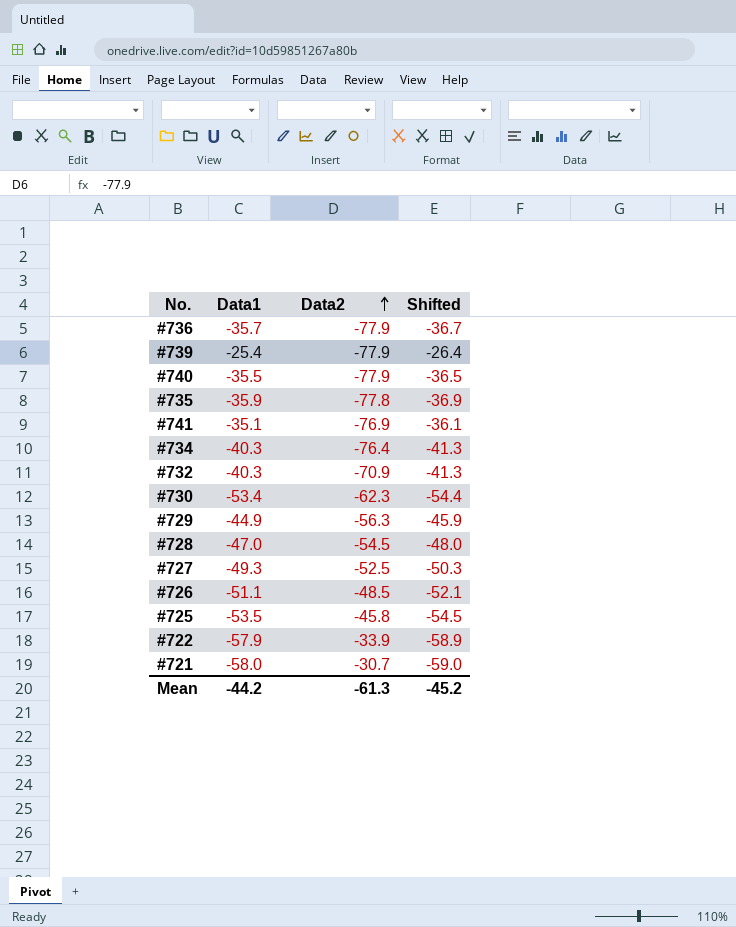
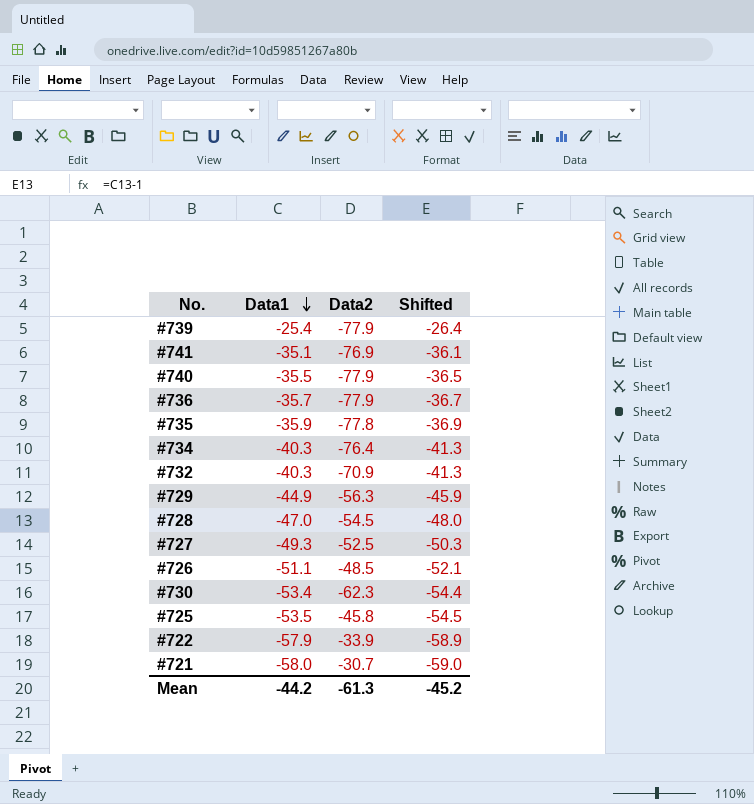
row order: Data2 ascending -> Data1 descending

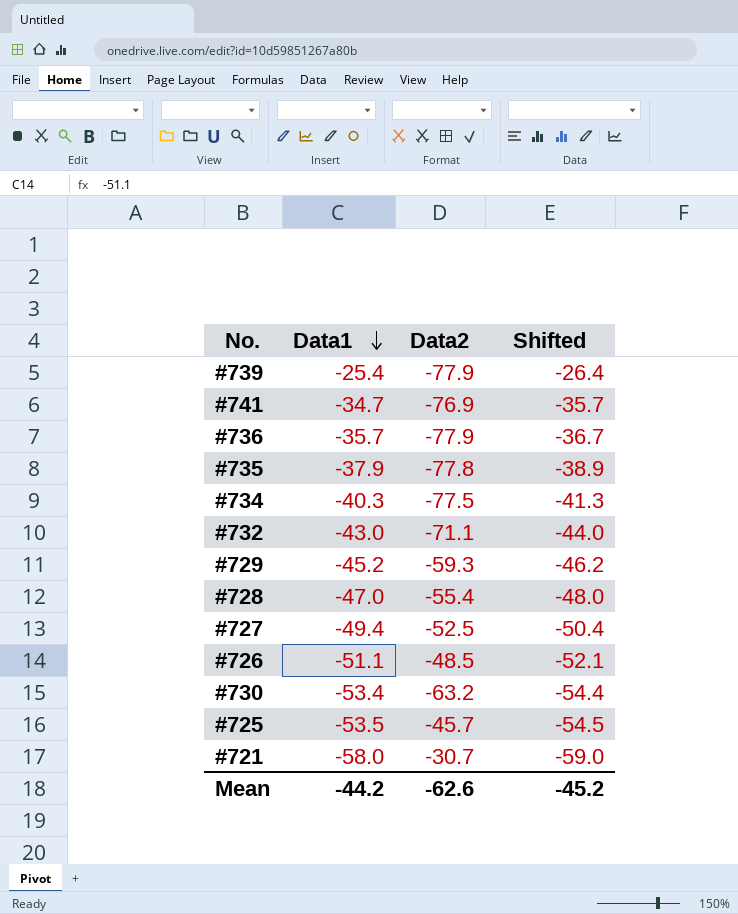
row #740: -35.5 | -77.9 | -36.5 -> none
row #722: -57.9 | -33.9 | -58.9 -> none
#741 | Data1: -35.1 -> -34.7
#741 | Shifted: -36.1 -> -35.7
#735 | Data1: -35.9 -> -37.9
#735 | Shifted: -36.9 -> -38.9
#734 | Data2: -76.4 -> -77.5
#732 | Data1: -40.3 -> -43.0
#732 | Data2: -70.9 -> -71.1
#732 | Shifted: -41.3 -> -44.0
#729 | Data1: -44.9 -> -45.2
#729 | Data2: -56.3 -> -59.3
#729 | Shifted: -45.9 -> -46.2
#728 | Data2: -54.5 -> -55.4
#727 | Data1: -49.3 -> -49.4
#727 | Shifted: -50.3 -> -50.4
#730 | Data2: -62.3 -> -63.2
#725 | Data2: -45.8 -> -45.7
Mean | Data2: -61.3 -> -62.6

